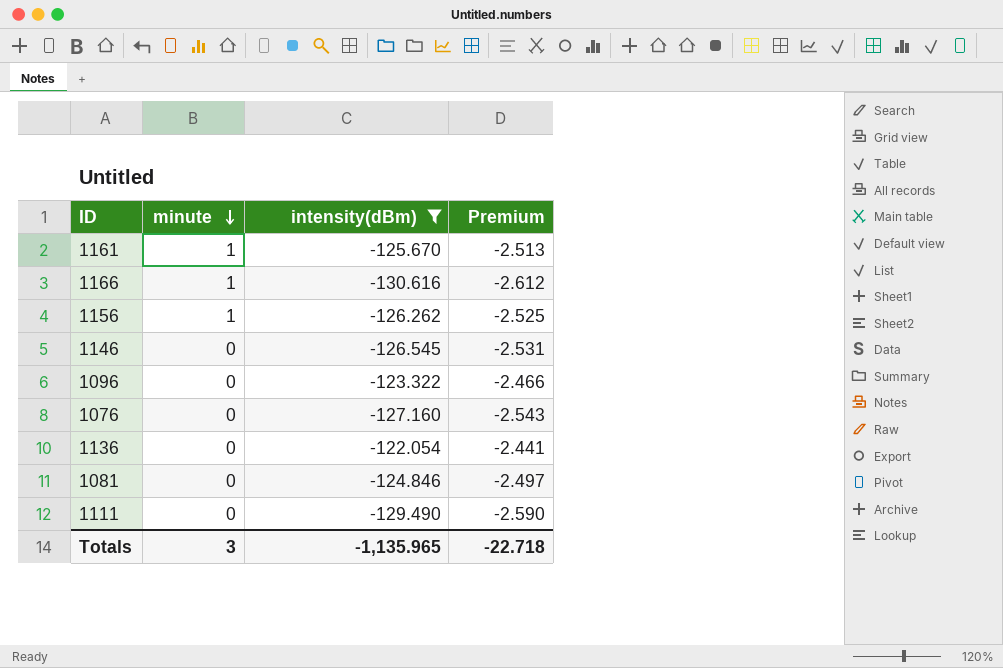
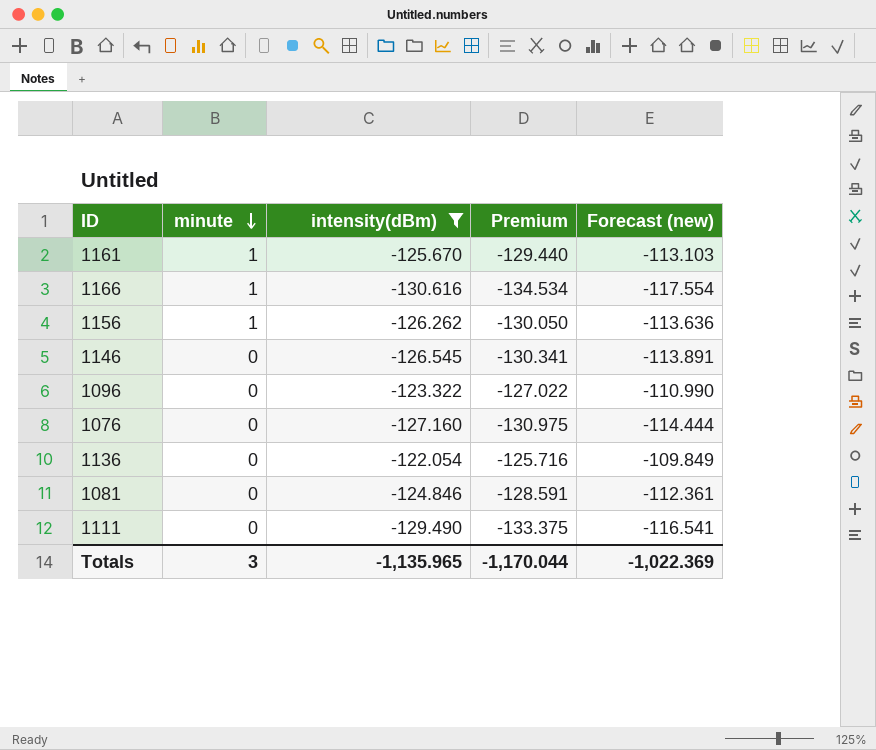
column Premium | formula: [intensity(dBm)] * 0.02 -> [intensity(dBm)] * 1.03
column Forecast (new) | formula: none -> [intensity(dBm)] * 0.9
Totals | Premium: -22.718 -> -1,170.044

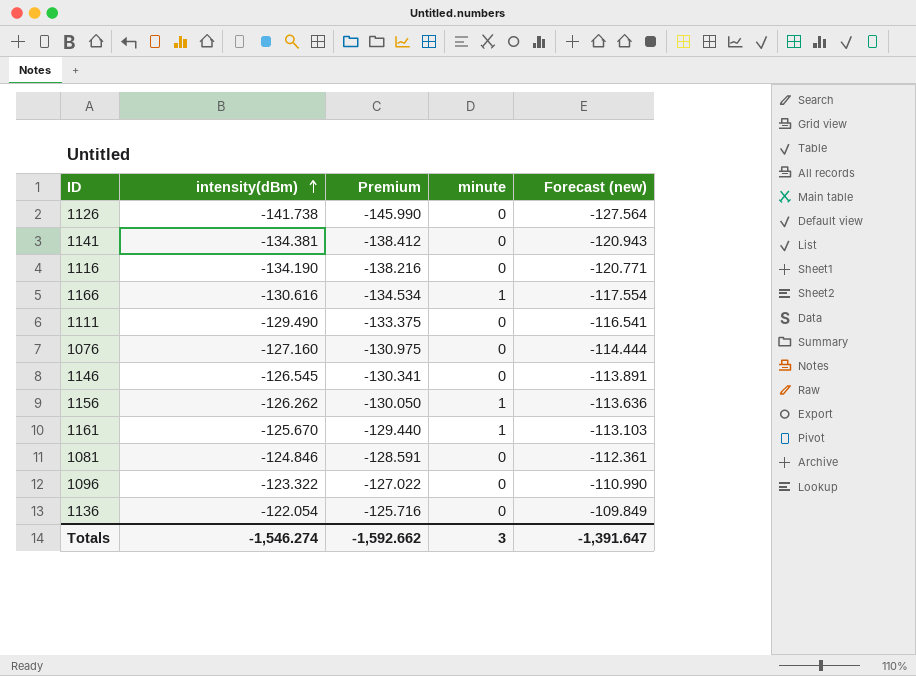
filter: intensity(dBm) >= -130.616 -> none
row order: minute descending -> intensity(dBm) ascending
column minute | position: 2 -> 4
Totals | intensity(dBm): -1,135.965 -> -1,546.274
Totals | Premium: -1,170.044 -> -1,592.662
Totals | Forecast (new): -1,022.369 -> -1,391.647

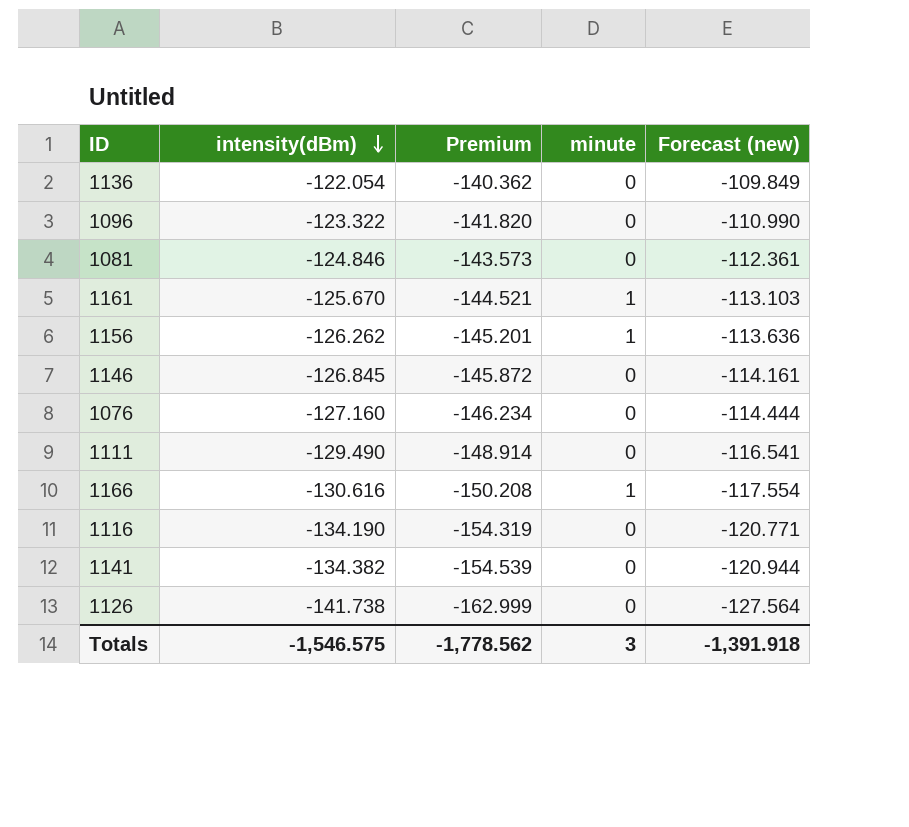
row order: intensity(dBm) ascending -> intensity(dBm) descending
column Premium | formula: [intensity(dBm)] * 1.03 -> [intensity(dBm)] * 1.15
1146 | intensity(dBm): -126.545 -> -126.845
1146 | Forecast (new): -113.891 -> -114.161
1141 | intensity(dBm): -134.381 -> -134.382
1141 | Forecast (new): -120.943 -> -120.944
Totals | intensity(dBm): -1,546.274 -> -1,546.575
Totals | Premium: -1,592.662 -> -1,778.562
Totals | Forecast (new): -1,391.647 -> -1,391.918

